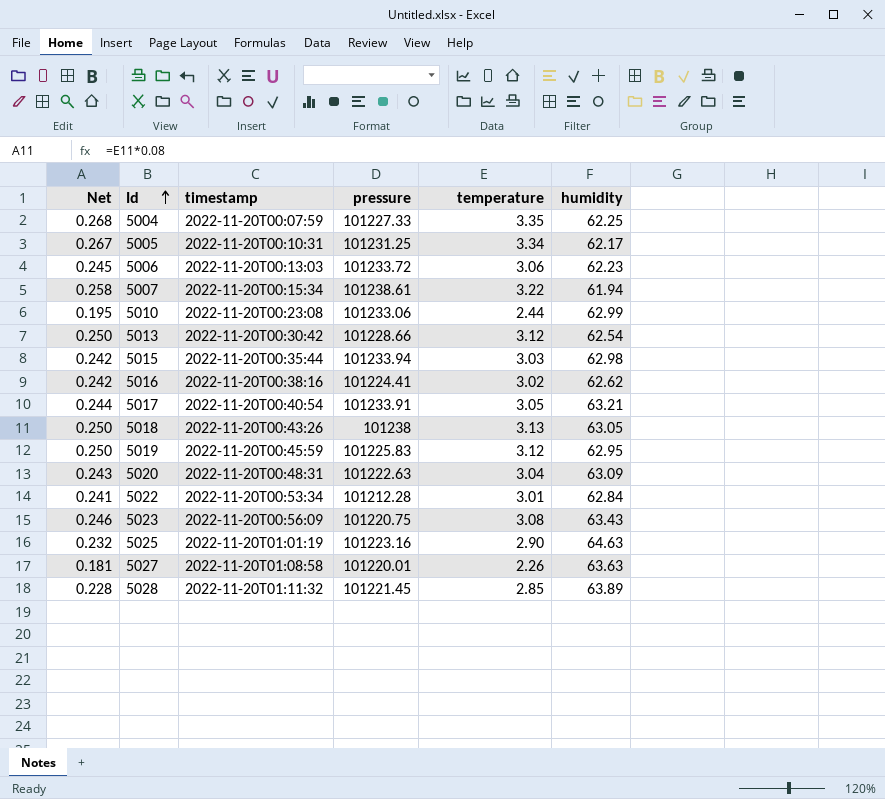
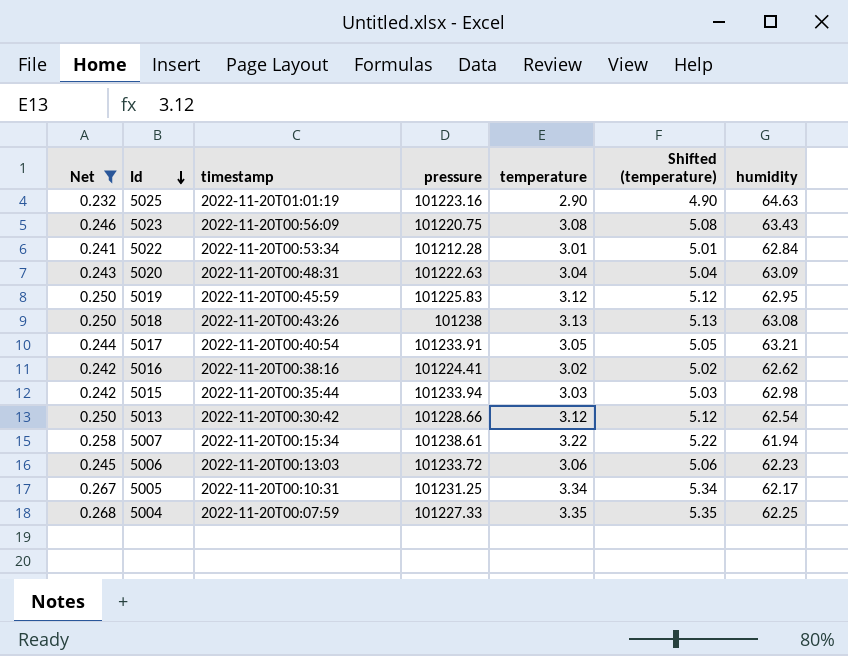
filter: none -> Net >= 0.232
row order: Id ascending -> Id descending
column Shifted (temperature) | formula: none -> [temperature] + 2
5018 | humidity: 63.05 -> 63.08

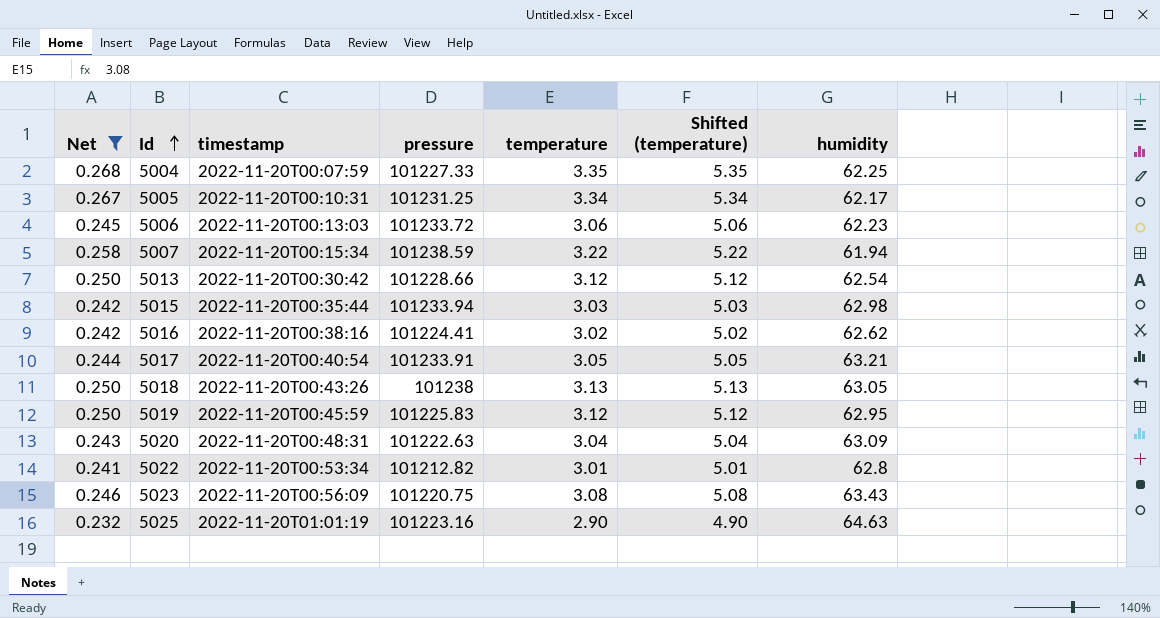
row order: Id descending -> Id ascending
5007 | pressure: 101238.61 -> 101238.59
5018 | humidity: 63.08 -> 63.05
5022 | pressure: 101212.28 -> 101212.82
5022 | humidity: 62.84 -> 62.8

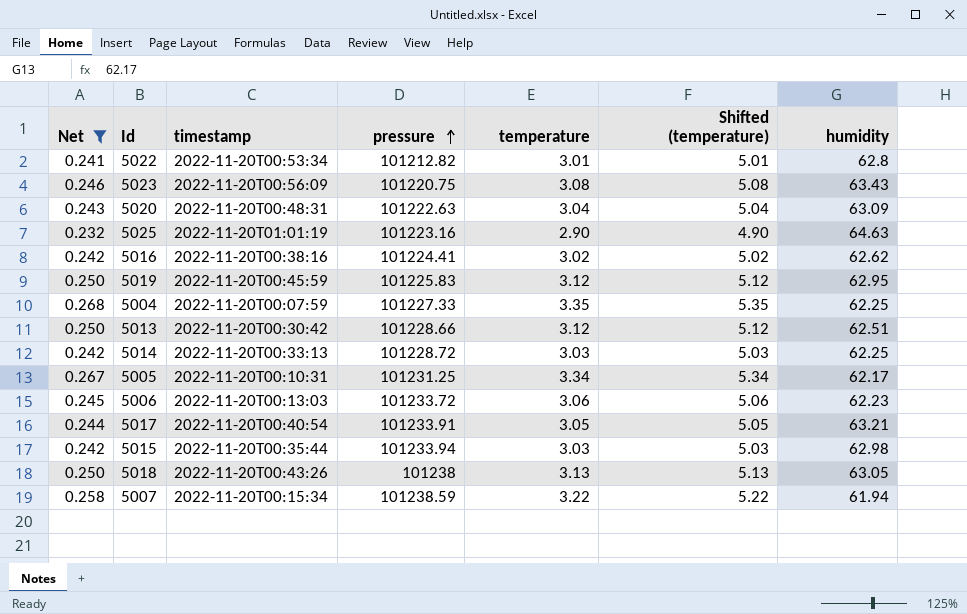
row order: Id ascending -> pressure ascending
5013 | humidity: 62.54 -> 62.51
row 5014: none -> 0.242 | 2022-11-20T00:33:13 | 101228.72 | 3.03 | 5.03 | 62.25

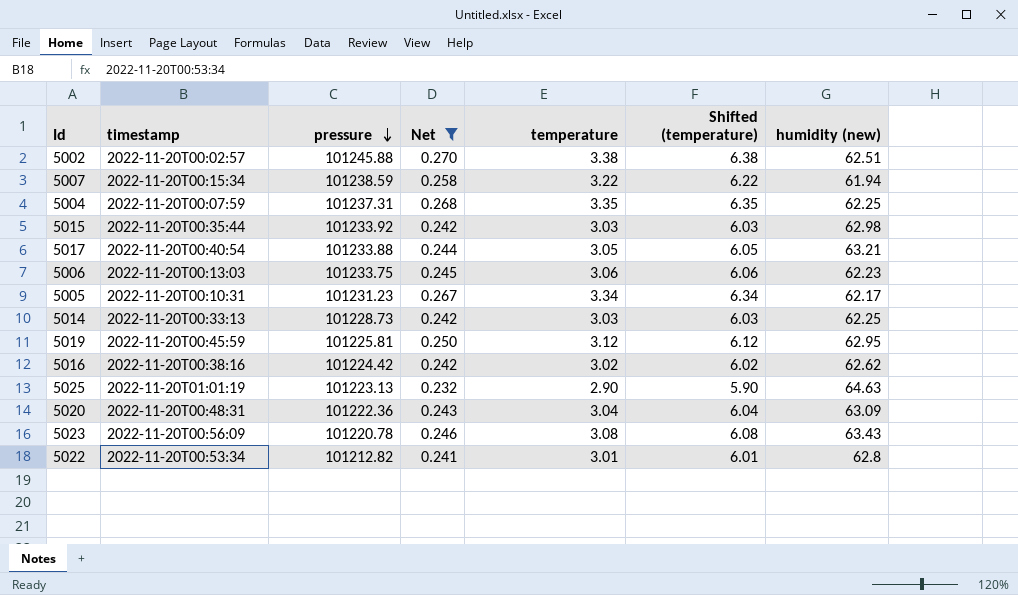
row order: pressure ascending -> pressure descending
column Net | position: 1 -> 4
column Shifted (temperature) | formula: [temperature] + 2 -> [temperature] + 3
column name: humidity -> humidity (new)
row 5013: 0.250 | 2022-11-20T00:30:42 | 101228.66 | 3.12 | 5.12 | 62.51 -> none
row 5018: 0.250 | 2022-11-20T00:43:26 | 101238 | 3.13 | 5.13 | 63.05 -> none
row 5002: none -> 2022-11-20T00:02:57 | 101245.88 | 0.270 | 3.38 | 6.38 | 62.51
5004 | pressure: 101227.33 -> 101237.31
5015 | pressure: 101233.94 -> 101233.92
5017 | pressure: 101233.91 -> 101233.88
5006 | pressure: 101233.72 -> 101233.75
5005 | pressure: 101231.25 -> 101231.23
5014 | pressure: 101228.72 -> 101228.73
5019 | pressure: 101225.83 -> 101225.81
5016 | pressure: 101224.41 -> 101224.42
5025 | pressure: 101223.16 -> 101223.13
5020 | pressure: 101222.63 -> 101222.36
5023 | pressure: 101220.75 -> 101220.78

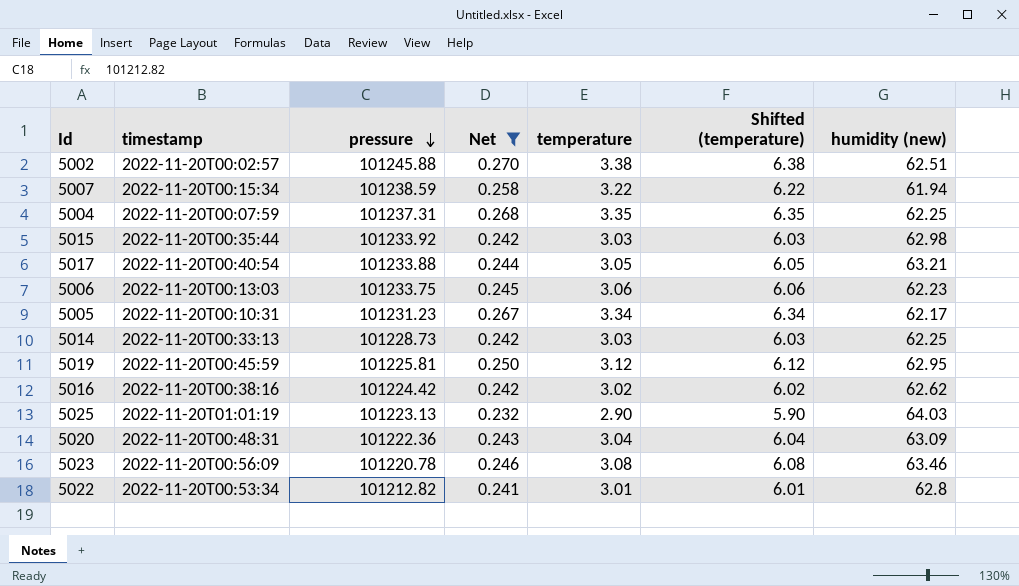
5025 | humidity (new): 64.63 -> 64.03
5023 | humidity (new): 63.43 -> 63.46

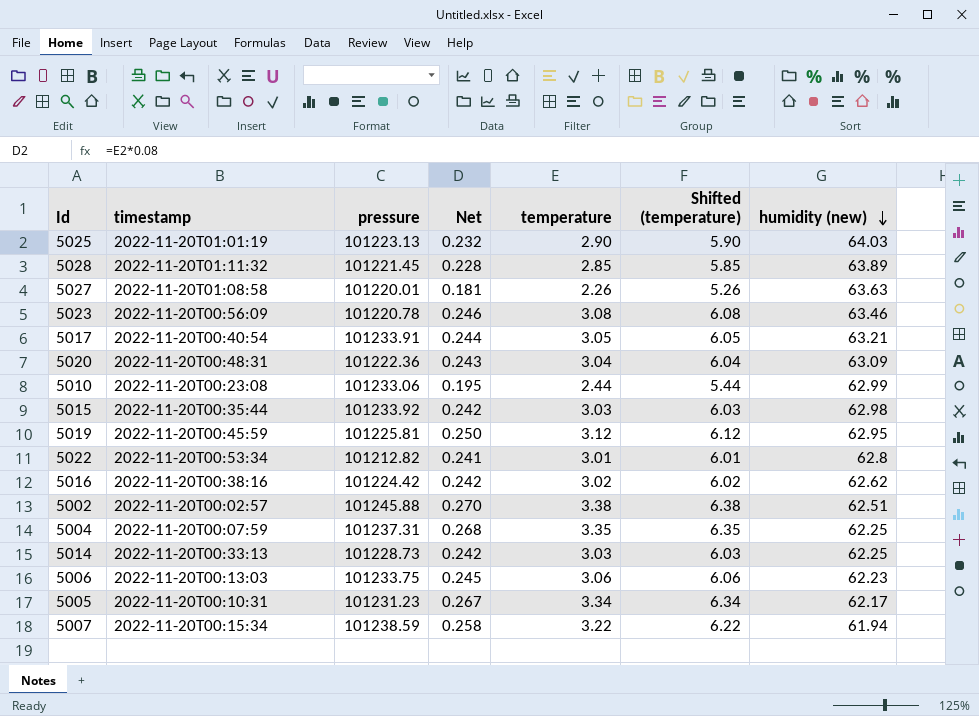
filter: Net >= 0.232 -> none
row order: pressure descending -> humidity (new) descending
5017 | pressure: 101233.88 -> 101233.91

